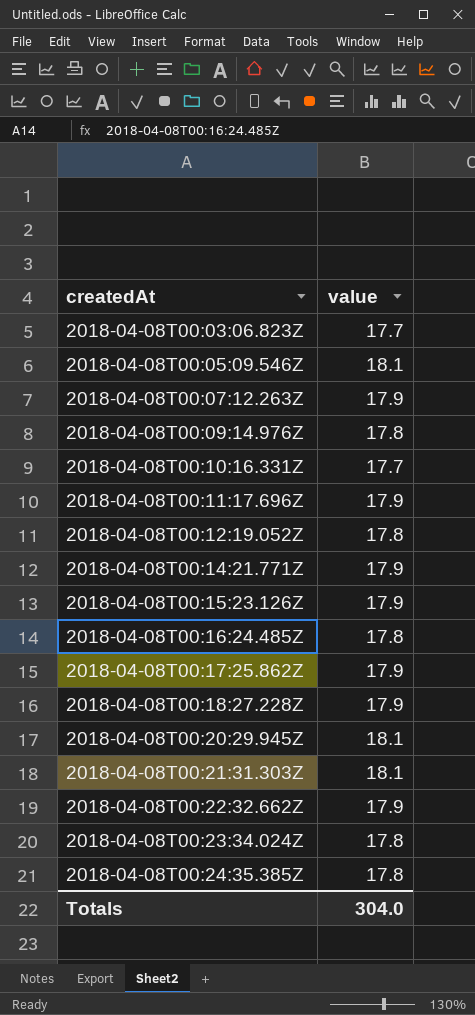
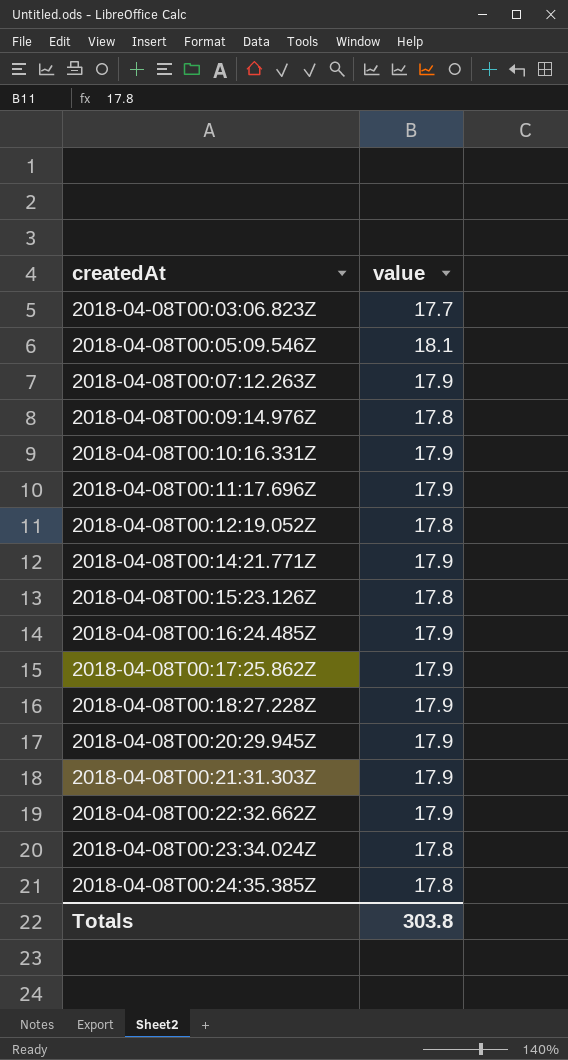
2018-04-08T00:10:16.331Z | value: 17.7 -> 17.9
2018-04-08T00:15:23.126Z | value: 17.9 -> 17.8
2018-04-08T00:16:24.485Z | value: 17.8 -> 17.9
2018-04-08T00:20:29.945Z | value: 18.1 -> 17.9
2018-04-08T00:21:31.303Z | value: 18.1 -> 17.9
Totals | value: 304.0 -> 303.8

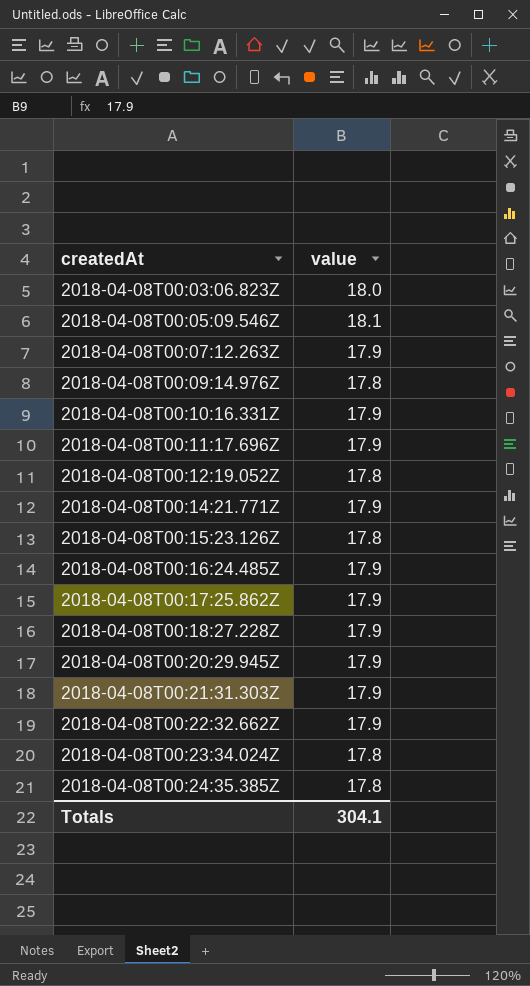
2018-04-08T00:03:06.823Z | value: 17.7 -> 18.0
Totals | value: 303.8 -> 304.1

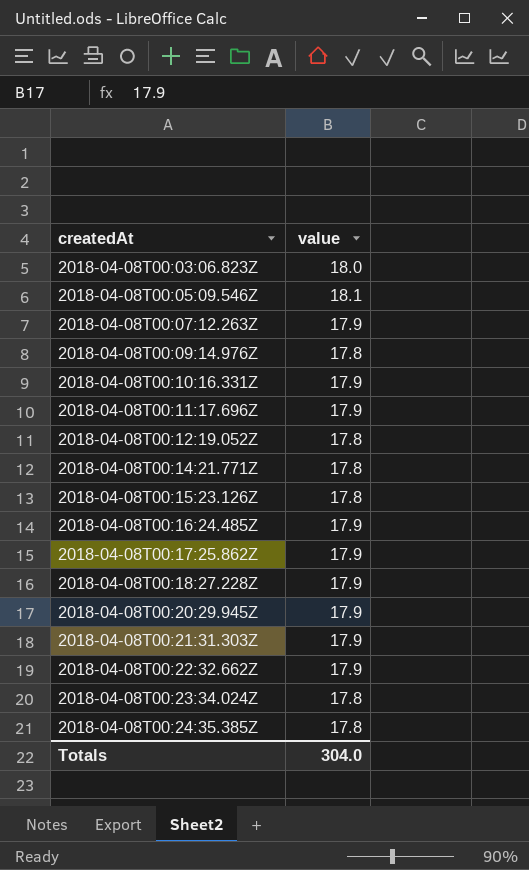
2018-04-08T00:14:21.771Z | value: 17.9 -> 17.8
Totals | value: 304.1 -> 304.0

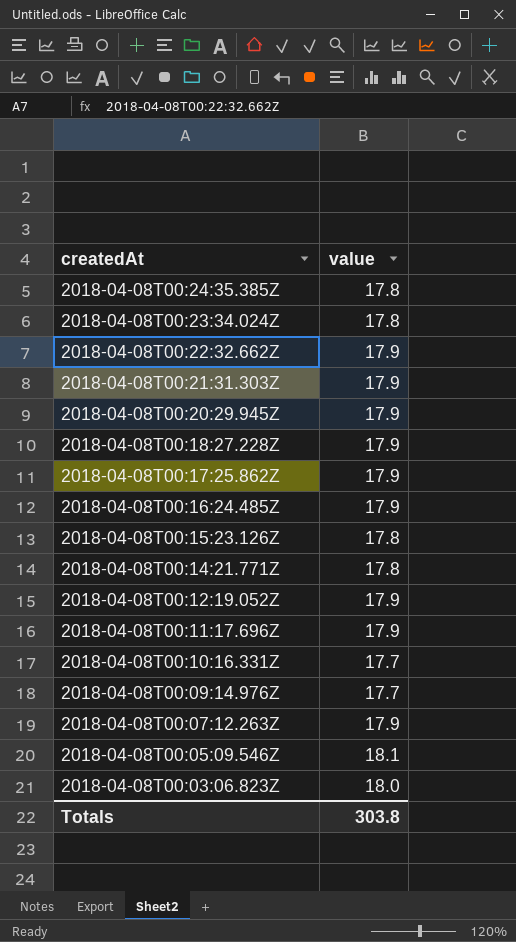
row order: createdAt ascending -> createdAt descending
2018-04-08T00:12:19.052Z | value: 17.8 -> 17.9
2018-04-08T00:10:16.331Z | value: 17.9 -> 17.7
2018-04-08T00:09:14.976Z | value: 17.8 -> 17.7
Totals | value: 304.0 -> 303.8

